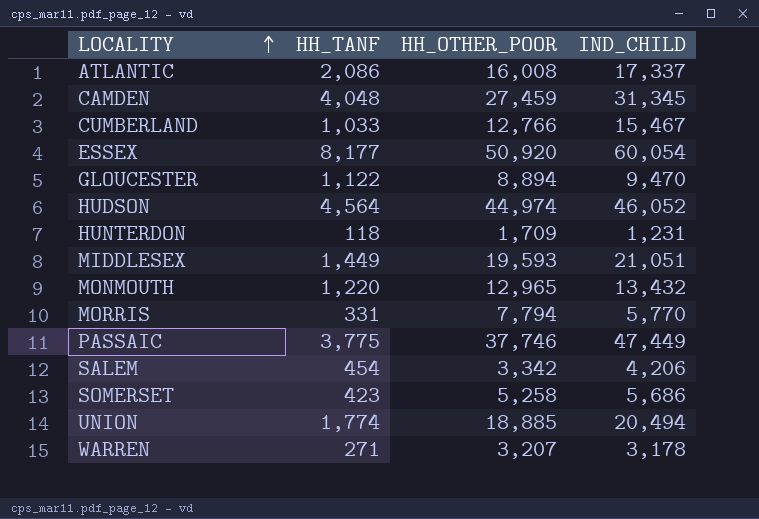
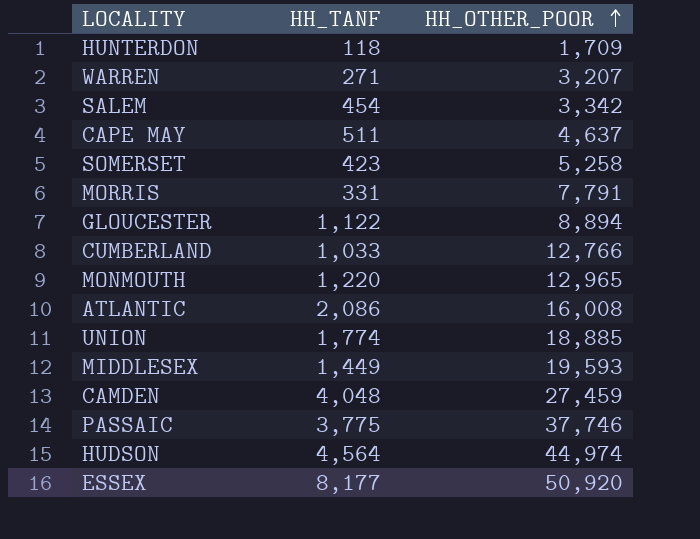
row order: LOCALITY ascending -> HH_OTHER_POOR ascending
column IND_CHILD | position: 4 -> none
row CAPE MAY: none -> 511 | 4,637
MORRIS | HH_OTHER_POOR: 7,794 -> 7,791

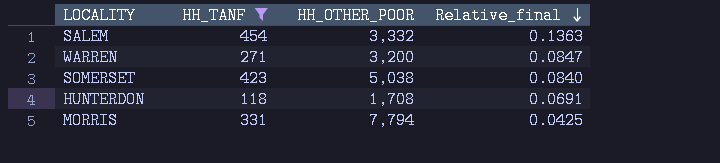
filter: none -> HH_TANF <= 454
row order: HH_OTHER_POOR ascending -> Relative_final descending
column Relative_final | formula: none -> [HH_TANF] / [HH_OTHER_POOR]
SALEM | HH_OTHER_POOR: 3,342 -> 3,332
WARREN | HH_OTHER_POOR: 3,207 -> 3,200
SOMERSET | HH_OTHER_POOR: 5,258 -> 5,038
HUNTERDON | HH_OTHER_POOR: 1,709 -> 1,708
MORRIS | HH_OTHER_POOR: 7,791 -> 7,794

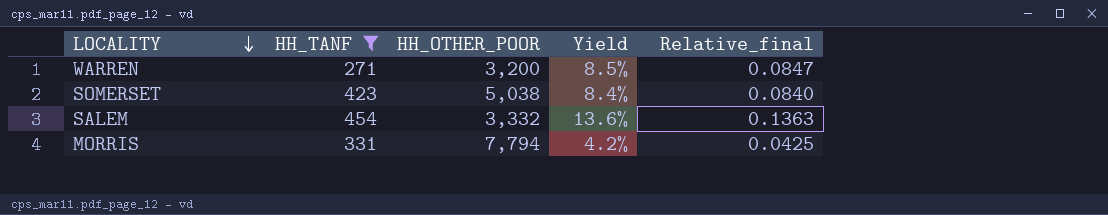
row order: Relative_final descending -> LOCALITY descending
column Yield | formula: none -> [HH_TANF] / [HH_OTHER_POOR]
row HUNTERDON: 118 | 1,708 | 0.0691 -> none

